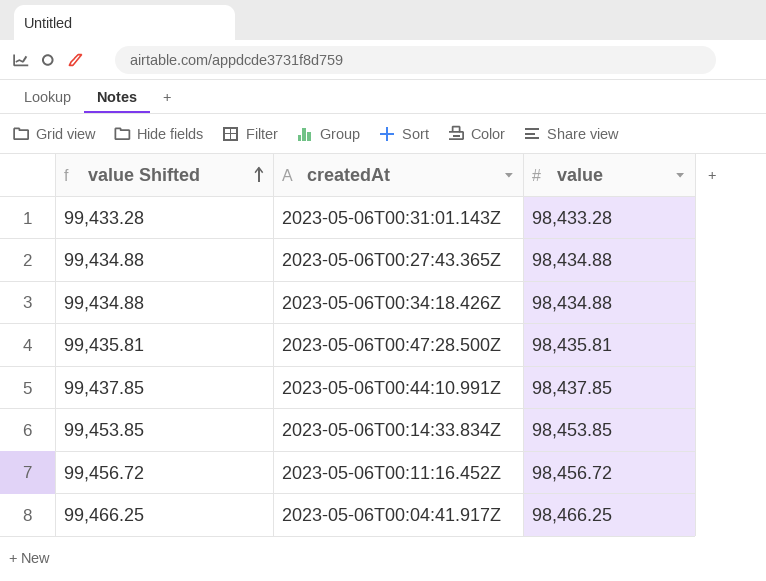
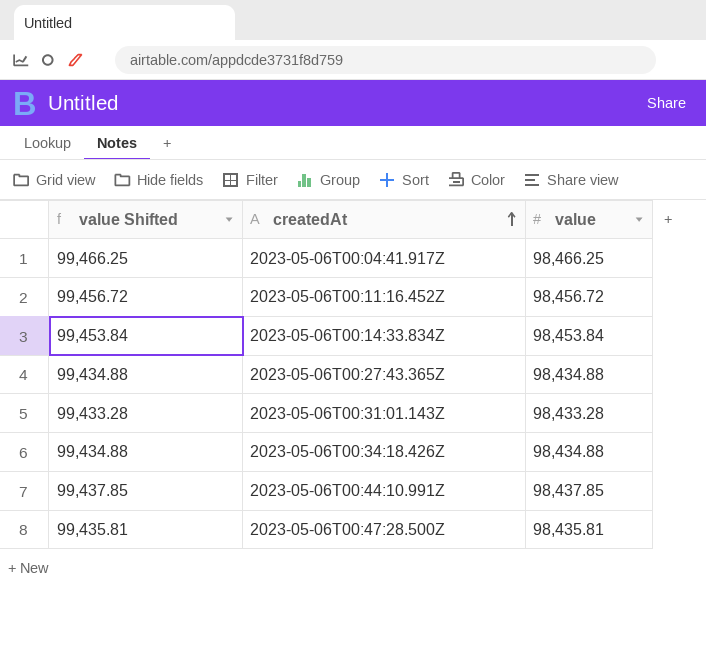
row order: value Shifted ascending -> createdAt ascending
2023-05-06T00:14:33.834Z | value Shifted: 99,453.85 -> 99,453.84
2023-05-06T00:14:33.834Z | value: 98,453.85 -> 98,453.84

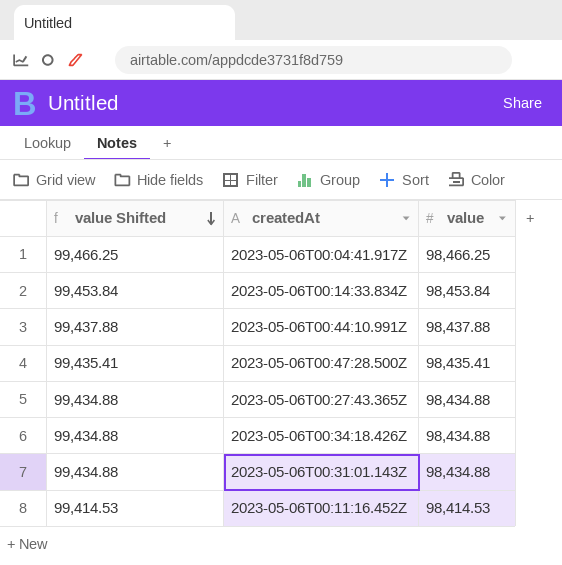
row order: createdAt ascending -> value Shifted descending
2023-05-06T00:44:10.991Z | value Shifted: 99,437.85 -> 99,437.88
2023-05-06T00:44:10.991Z | value: 98,437.85 -> 98,437.88
2023-05-06T00:47:28.500Z | value Shifted: 99,435.81 -> 99,435.41
2023-05-06T00:47:28.500Z | value: 98,435.81 -> 98,435.41
2023-05-06T00:31:01.143Z | value Shifted: 99,433.28 -> 99,434.88
2023-05-06T00:31:01.143Z | value: 98,433.28 -> 98,434.88
2023-05-06T00:11:16.452Z | value Shifted: 99,456.72 -> 99,414.53
2023-05-06T00:11:16.452Z | value: 98,456.72 -> 98,414.53

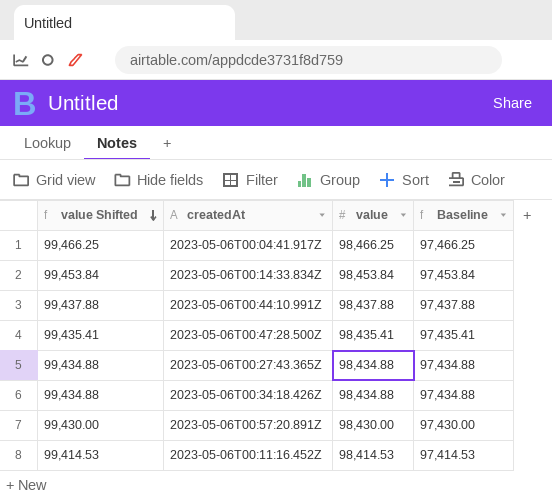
column Baseline | formula: none -> [value] - 1000
row 2023-05-06T00:31:01.143Z: 99,434.88 | 98,434.88 -> none
row 2023-05-06T00:57:20.891Z: none -> 99,430.00 | 98,430.00 | 97,430.00

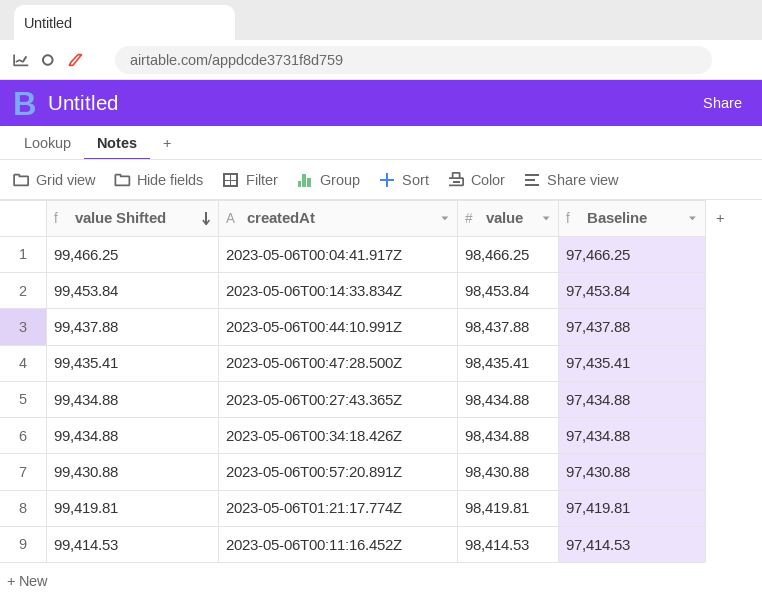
2023-05-06T00:57:20.891Z | value Shifted: 99,430.00 -> 99,430.88
2023-05-06T00:57:20.891Z | value: 98,430.00 -> 98,430.88
2023-05-06T00:57:20.891Z | Baseline: 97,430.00 -> 97,430.88
row 2023-05-06T01:21:17.774Z: none -> 99,419.81 | 98,419.81 | 97,419.81

